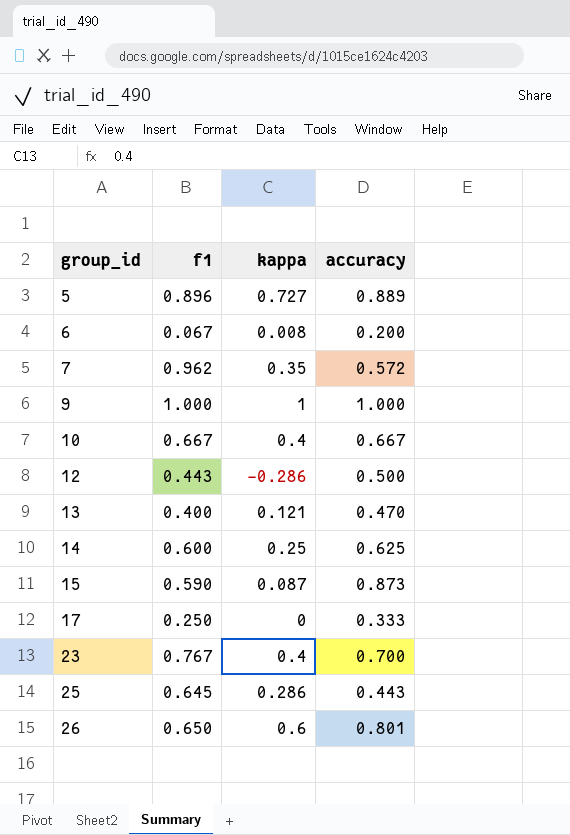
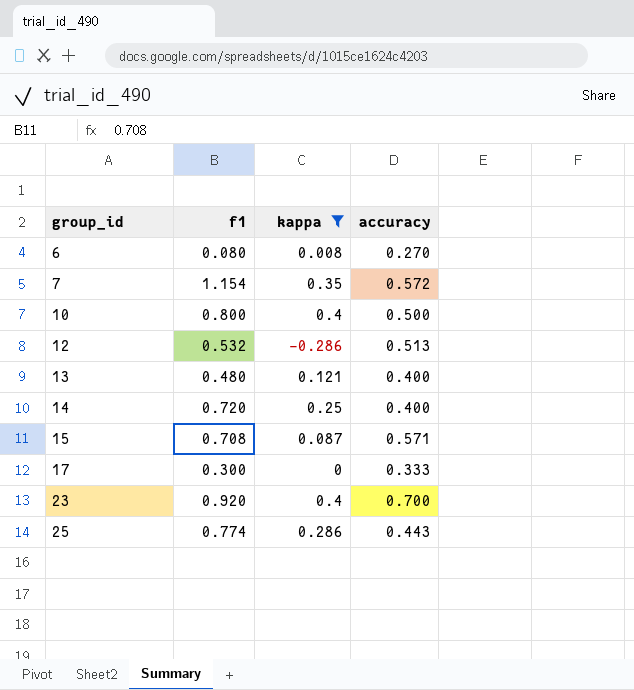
filter: none -> kappa <= 0.4
6 | f1: 0.067 -> 0.080
6 | accuracy: 0.200 -> 0.270
7 | f1: 0.962 -> 1.154
10 | f1: 0.667 -> 0.800
10 | accuracy: 0.667 -> 0.500
12 | f1: 0.443 -> 0.532
12 | accuracy: 0.500 -> 0.513
13 | f1: 0.400 -> 0.480
13 | accuracy: 0.470 -> 0.400
14 | f1: 0.600 -> 0.720
14 | accuracy: 0.625 -> 0.400
15 | f1: 0.590 -> 0.708
15 | accuracy: 0.873 -> 0.571
17 | f1: 0.250 -> 0.300
23 | f1: 0.767 -> 0.920
25 | f1: 0.645 -> 0.774

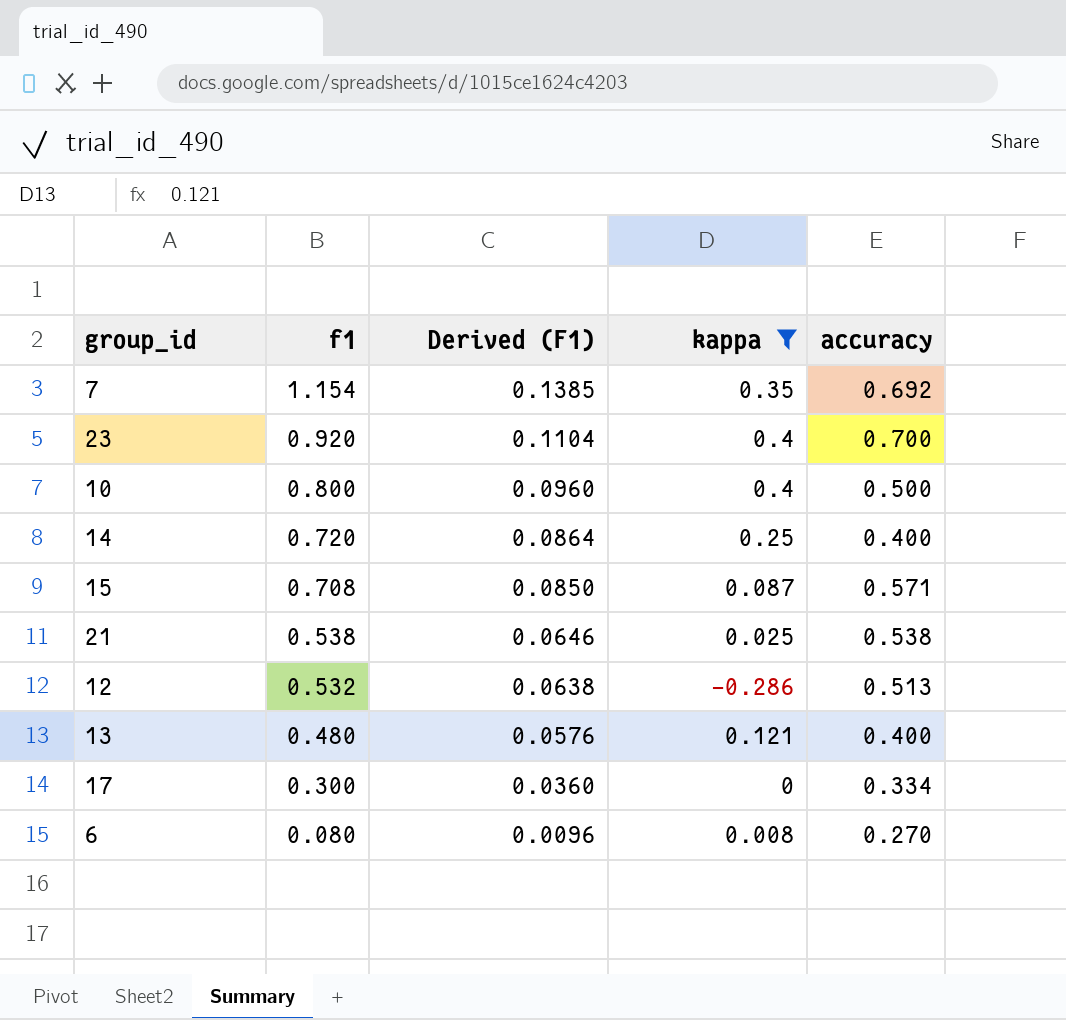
row order: group_id ascending -> f1 descending
column Derived (F1) | formula: none -> [f1] * 0.12
row 25: 0.774 | 0.286 | 0.443 -> none
7 | accuracy: 0.572 -> 0.692
row 21: none -> 0.538 | 0.0646 | 0.025 | 0.538
17 | accuracy: 0.333 -> 0.334

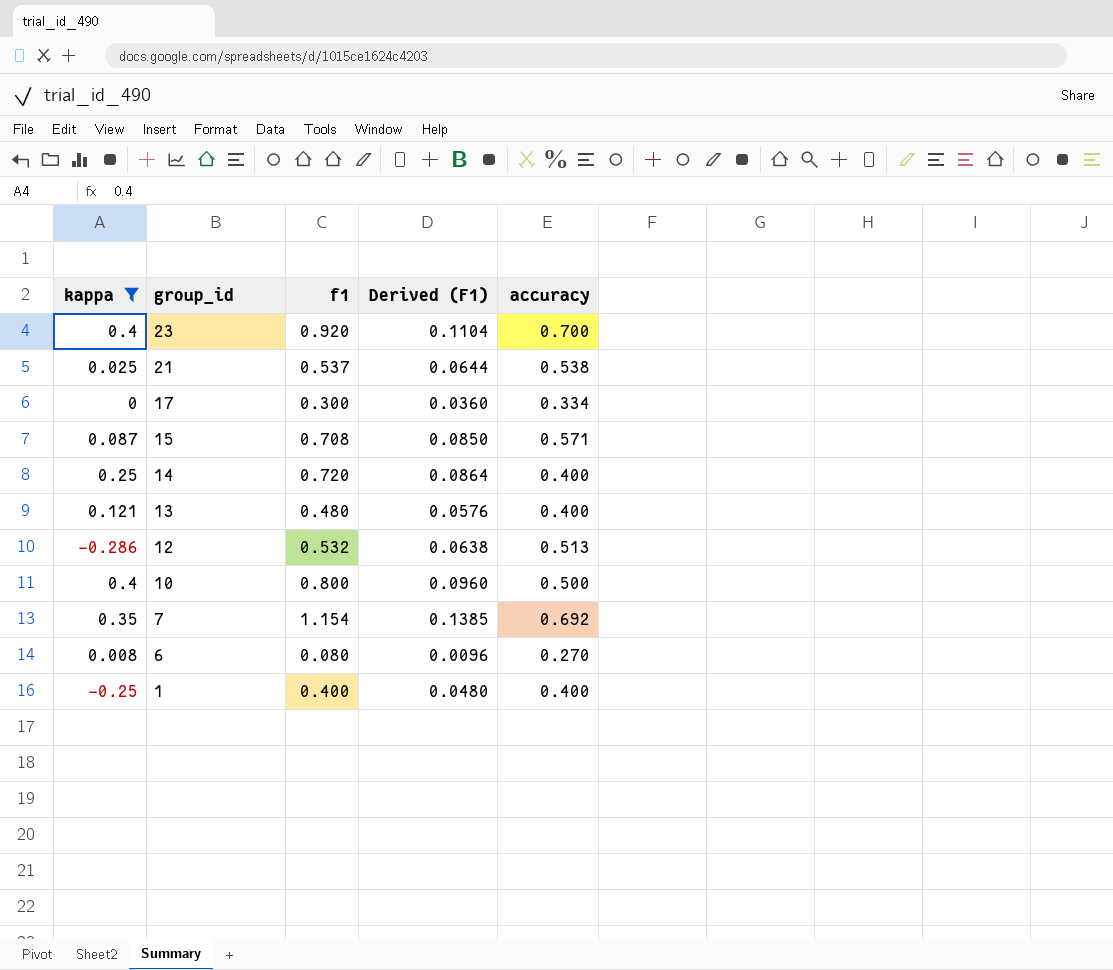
row order: f1 descending -> group_id descending
column kappa | position: 4 -> 1
21 | f1: 0.538 -> 0.537
21 | Derived (F1): 0.0646 -> 0.0644
row 1: none -> -0.25 | 0.400 | 0.0480 | 0.400

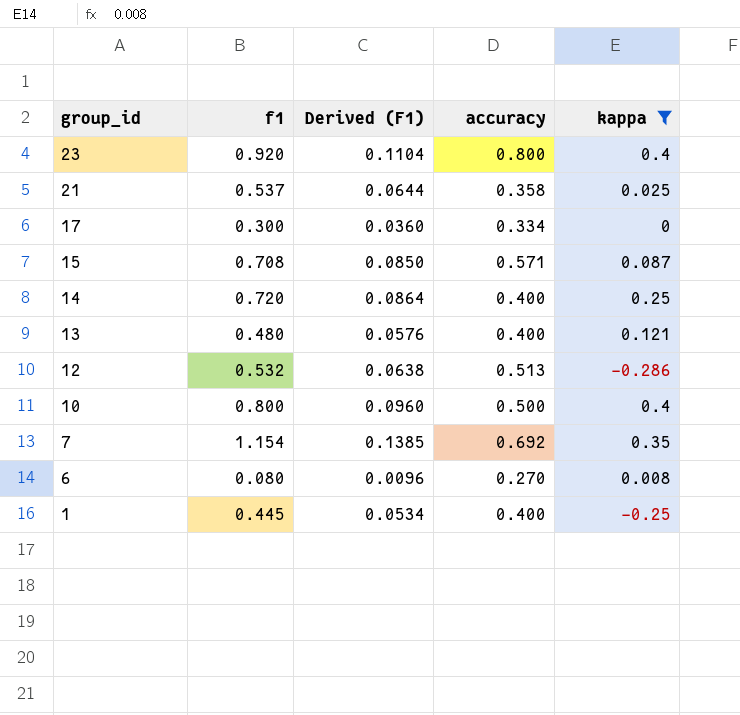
column kappa | position: 1 -> 5
23 | accuracy: 0.700 -> 0.800
21 | accuracy: 0.538 -> 0.358
1 | f1: 0.400 -> 0.445
1 | Derived (F1): 0.0480 -> 0.0534

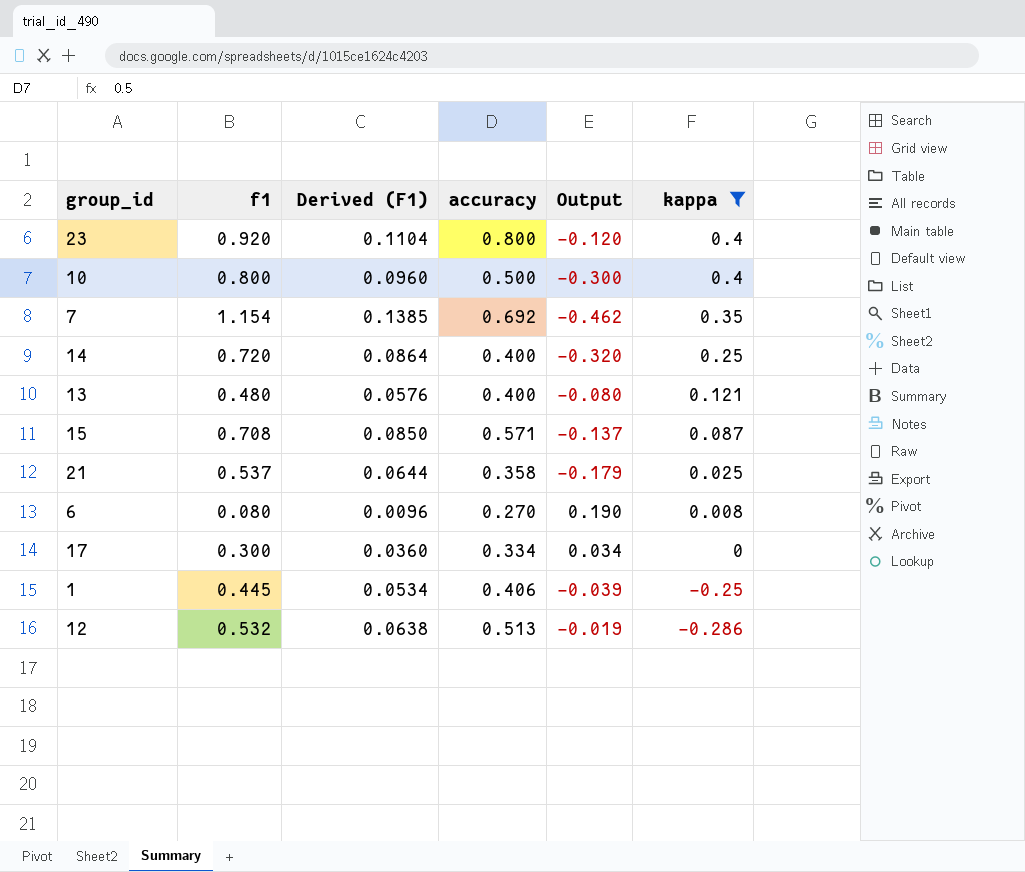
row order: group_id descending -> kappa descending
column Output | formula: none -> [accuracy] - [f1]
1 | accuracy: 0.400 -> 0.406

